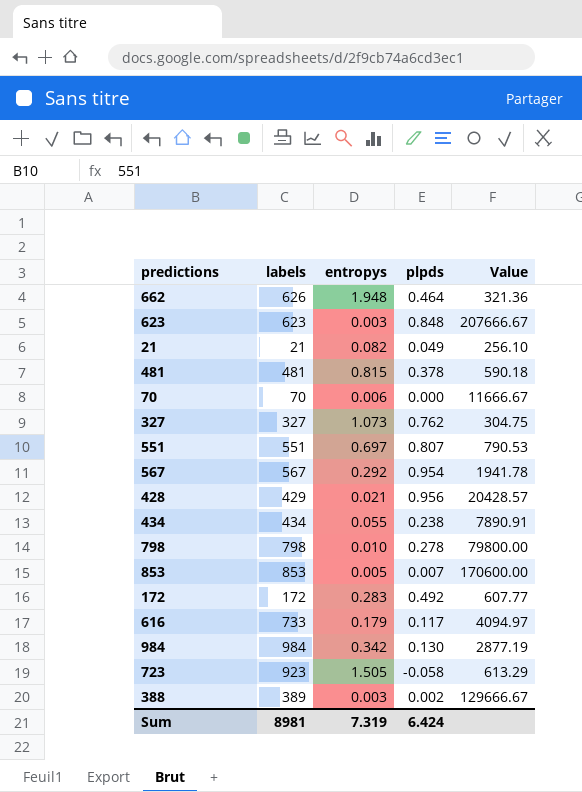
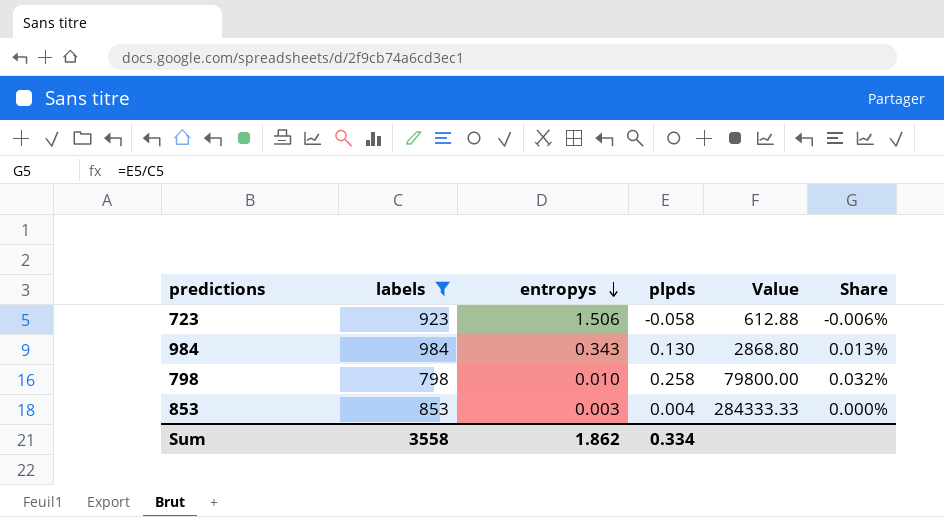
filter: none -> labels >= 798
row order: none -> entropys descending
column Share | formula: none -> [plpds] / [labels]
723 | entropys: 1.505 -> 1.506
723 | Value: 613.29 -> 612.88
984 | entropys: 0.342 -> 0.343
984 | Value: 2877.19 -> 2868.80
798 | plpds: 0.278 -> 0.258
853 | entropys: 0.005 -> 0.003
853 | plpds: 0.007 -> 0.004
853 | Value: 170600.00 -> 284333.33
Sum | labels: 8981 -> 3558
Sum | entropys: 7.319 -> 1.862
Sum | plpds: 6.424 -> 0.334

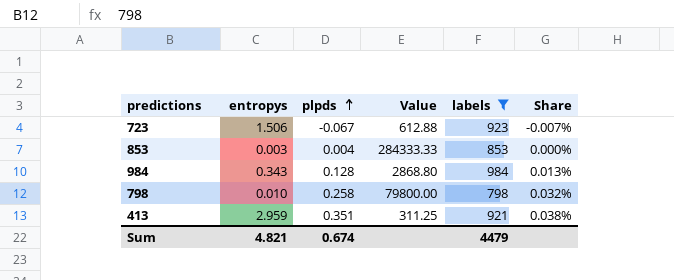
row order: entropys descending -> plpds ascending
column labels | position: 2 -> 5
723 | plpds: -0.058 -> -0.067
723 | Share: -0.006% -> -0.007%
984 | plpds: 0.130 -> 0.128
row 413: none -> 2.959 | 0.351 | 311.25 | 921 | 0.038%
Sum | entropys: 1.862 -> 4.821
Sum | plpds: 0.334 -> 0.674
Sum | labels: 3558 -> 4479

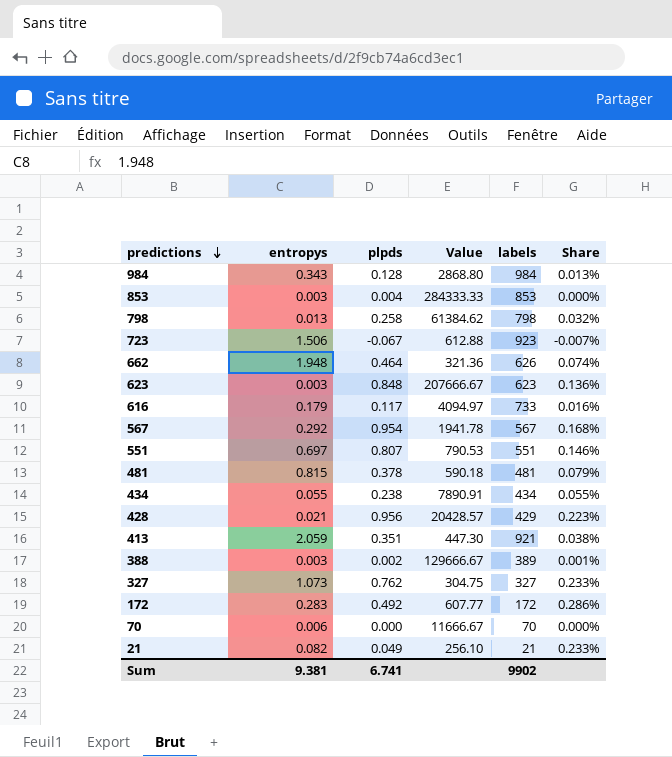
filter: labels >= 798 -> none
row order: plpds ascending -> predictions descending
798 | entropys: 0.010 -> 0.013
798 | Value: 79800.00 -> 61384.62
413 | entropys: 2.959 -> 2.059
413 | Value: 311.25 -> 447.30
Sum | entropys: 4.821 -> 9.381
Sum | plpds: 0.674 -> 6.741
Sum | labels: 4479 -> 9902

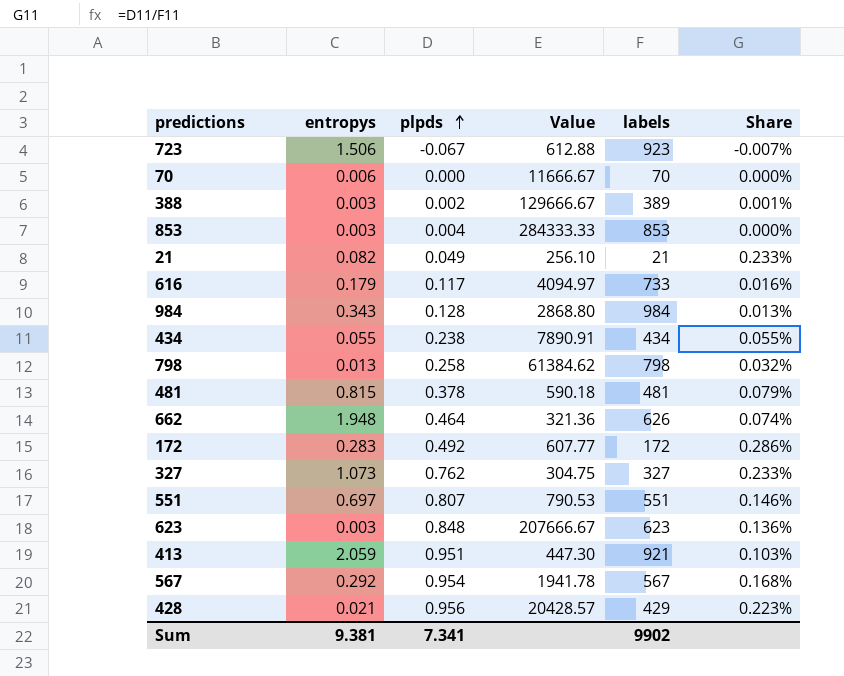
row order: predictions descending -> plpds ascending
413 | plpds: 0.351 -> 0.951
413 | Share: 0.038% -> 0.103%
Sum | plpds: 6.741 -> 7.341

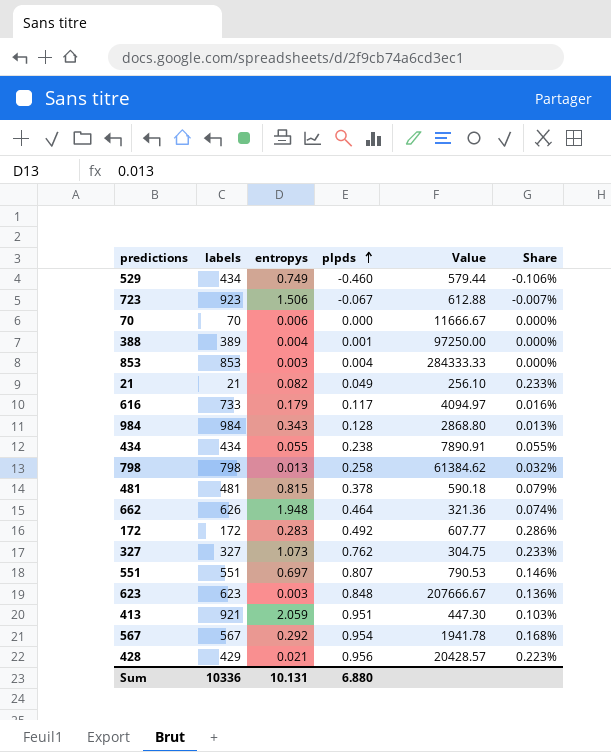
column labels | position: 5 -> 2
row 529: none -> 434 | 0.749 | -0.460 | 579.44 | -0.106%
388 | entropys: 0.003 -> 0.004
388 | plpds: 0.002 -> 0.001
388 | Value: 129666.67 -> 97250.00
388 | Share: 0.001% -> 0.000%
Sum | labels: 9902 -> 10336
Sum | entropys: 9.381 -> 10.131
Sum | plpds: 7.341 -> 6.880

